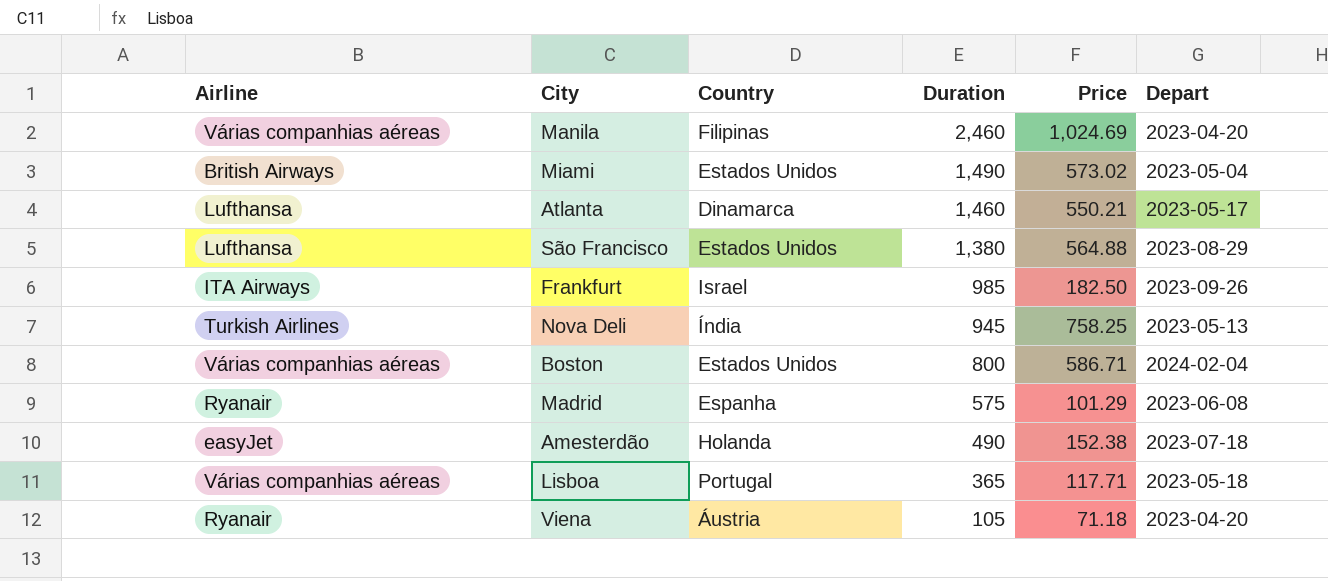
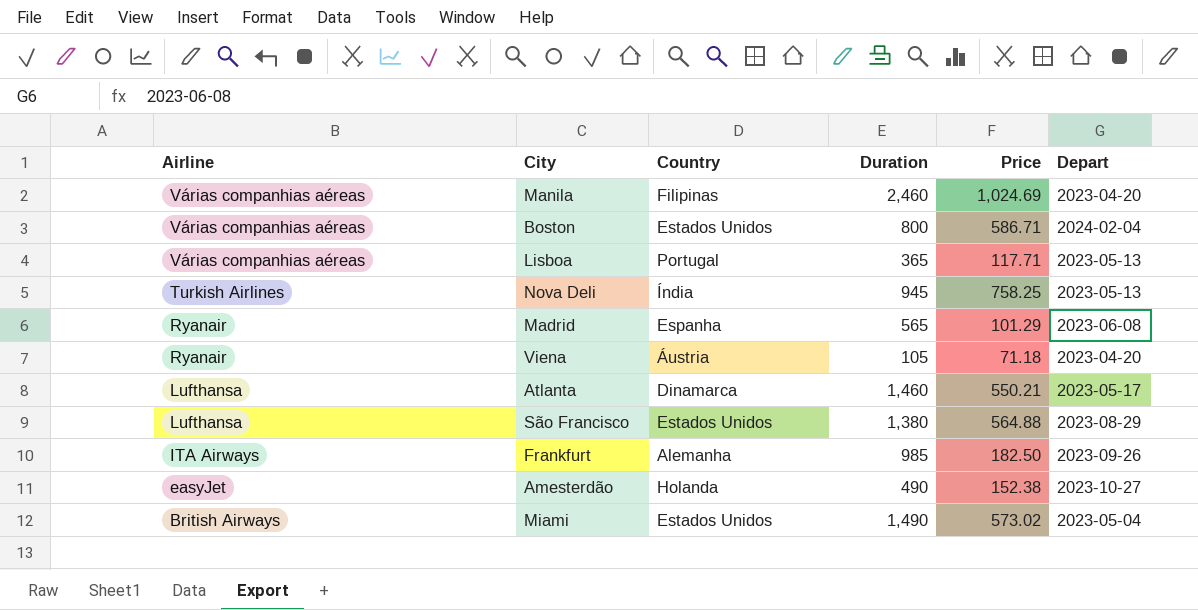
row order: Duration descending -> Airline descending
Lisboa | Depart: 2023-05-18 -> 2023-05-13
Madrid | Duration: 575 -> 565
Frankfurt | Country: Israel -> Alemanha
Amesterdão | Depart: 2023-07-18 -> 2023-10-27

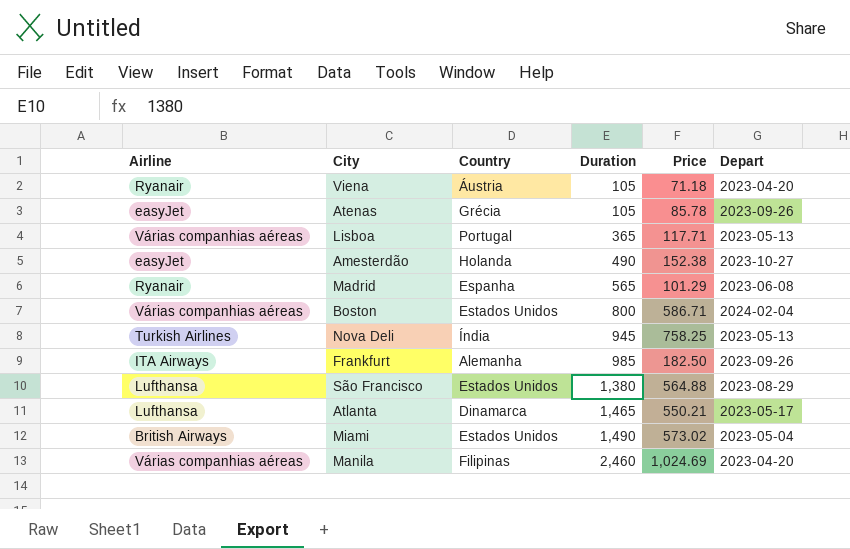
row order: Airline descending -> Duration ascending
row Atenas: none -> easyJet | Grécia | 105 | 85.78 | 2023-09-26
Atlanta | Duration: 1,460 -> 1,465

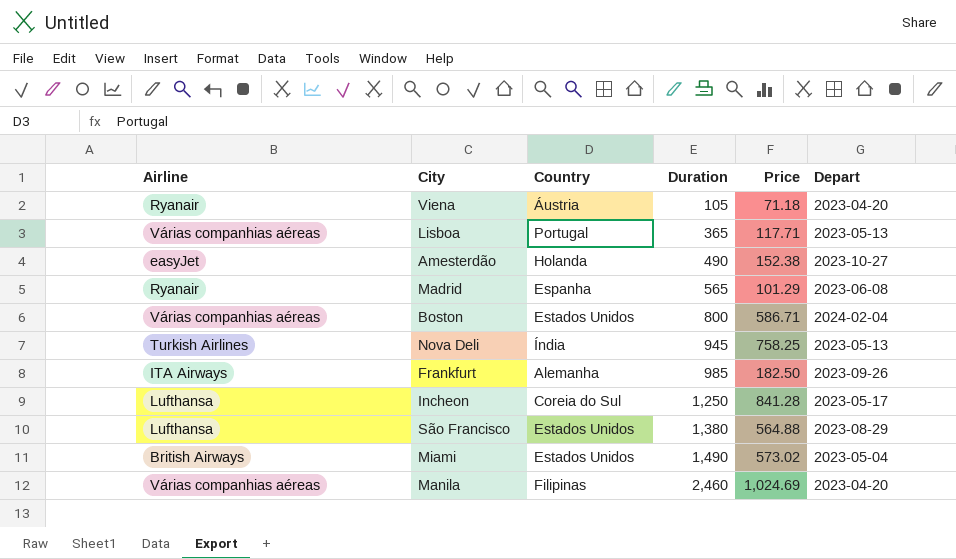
row Atenas: easyJet | Grécia | 105 | 85.78 | 2023-09-26 -> none
row Atlanta: Lufthansa | Dinamarca | 1,465 | 550.21 | 2023-05-17 -> none
row Incheon: none -> Lufthansa | Coreia do Sul | 1,250 | 841.28 | 2023-05-17

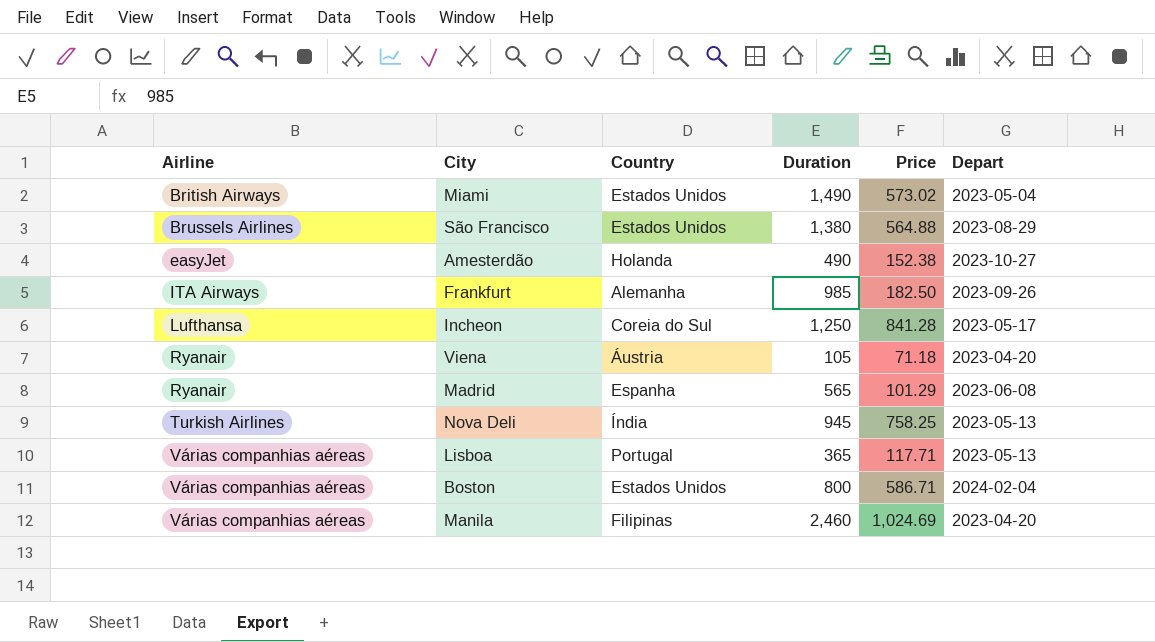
row order: Duration ascending -> Airline ascending
São Francisco | Airline: Lufthansa -> Brussels Airlines

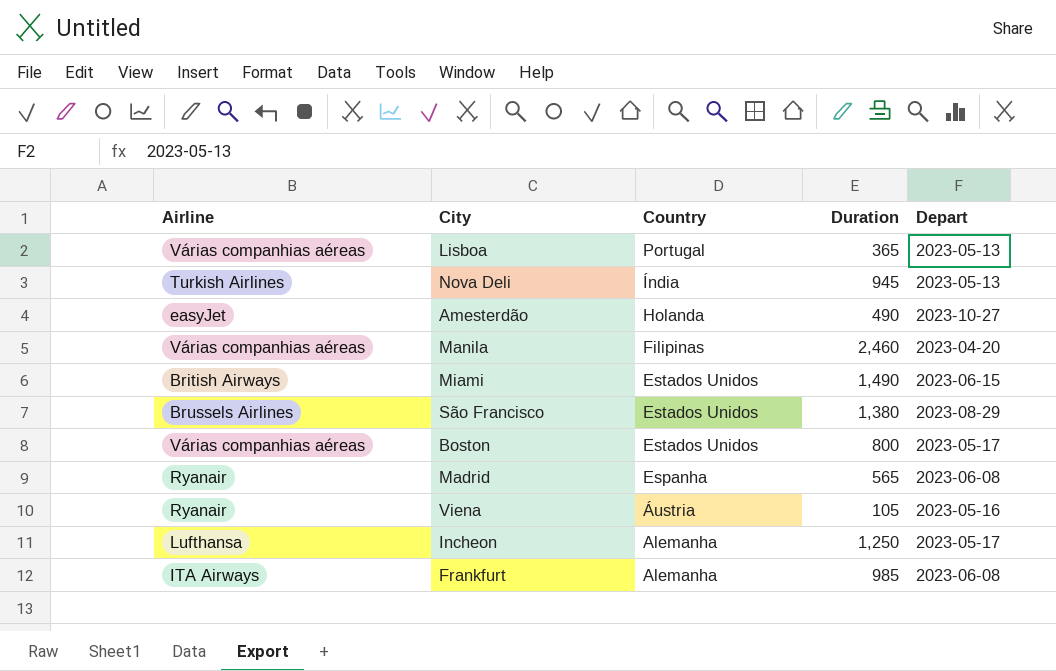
row order: Airline ascending -> Country descending
column Price | position: 5 -> none
Miami | Depart: 2023-05-04 -> 2023-06-15
Boston | Depart: 2024-02-04 -> 2023-05-17
Viena | Depart: 2023-04-20 -> 2023-05-16
Incheon | Country: Coreia do Sul -> Alemanha
Frankfurt | Depart: 2023-09-26 -> 2023-06-08

